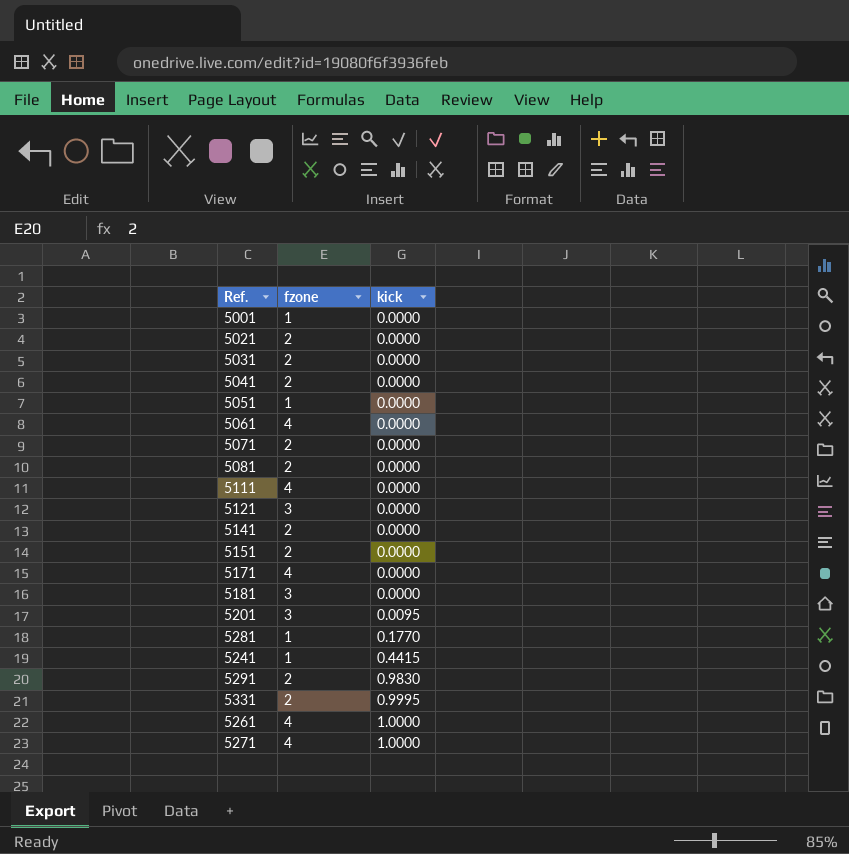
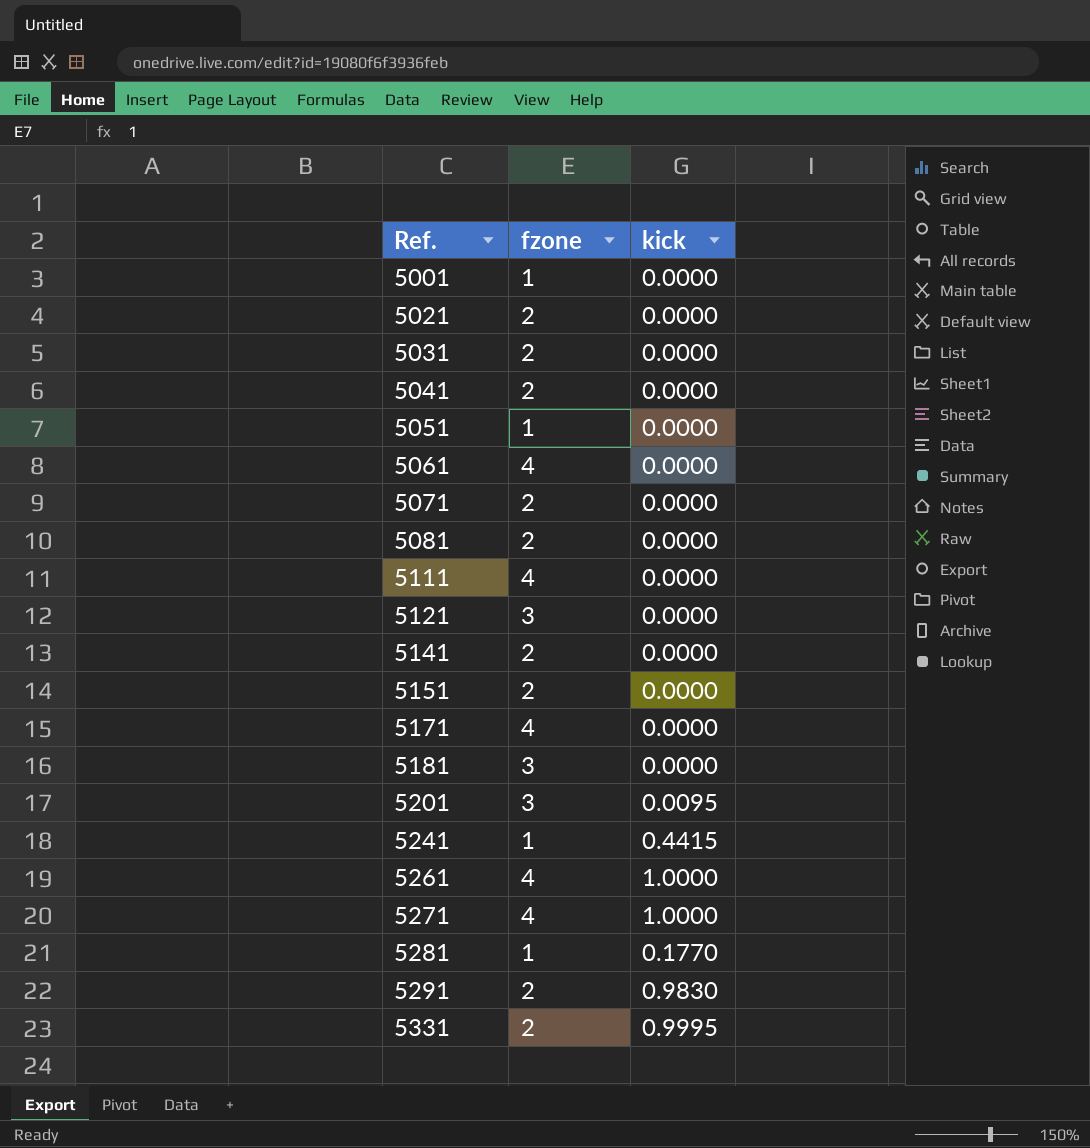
row order: kick ascending -> Ref. ascending

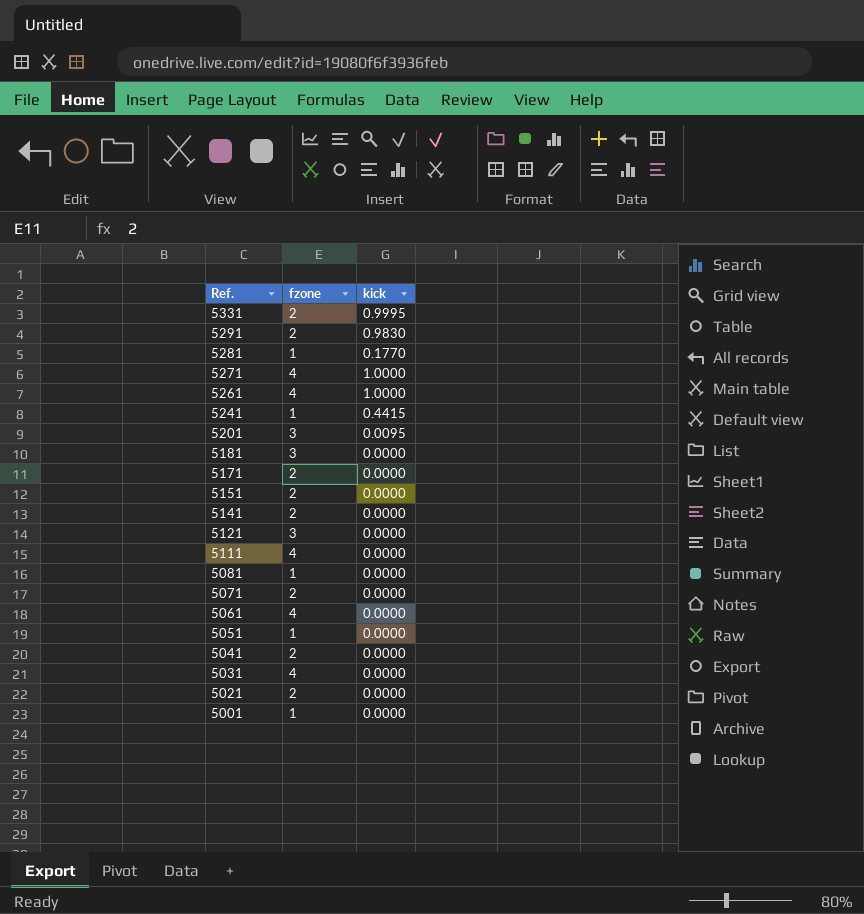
row order: Ref. ascending -> Ref. descending
5171 | fzone: 4 -> 2
5081 | fzone: 2 -> 1
5031 | fzone: 2 -> 4

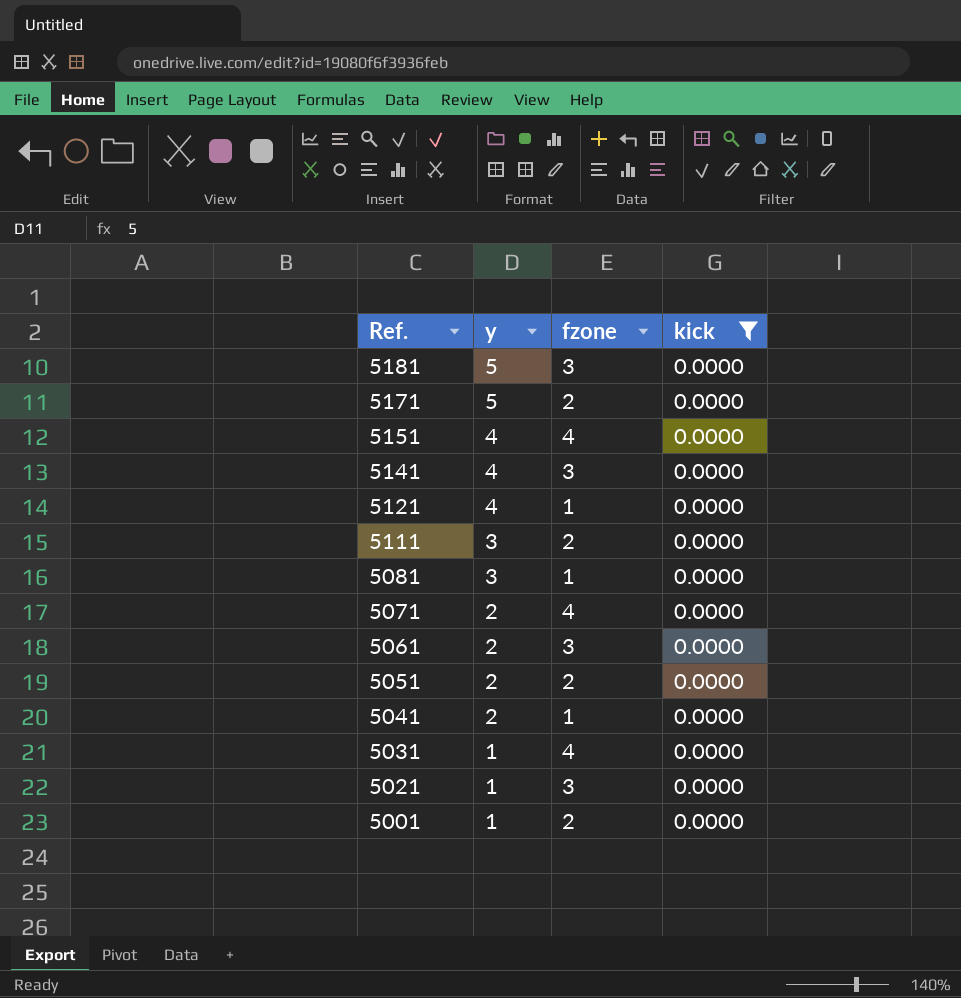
filter: none -> kick = 0.0000
column y | position: none -> 2
5151 | fzone: 2 -> 4
5141 | fzone: 2 -> 3
5121 | fzone: 3 -> 1
5111 | fzone: 4 -> 2
5071 | fzone: 2 -> 4
5061 | fzone: 4 -> 3
5051 | fzone: 1 -> 2
5041 | fzone: 2 -> 1
5021 | fzone: 2 -> 3
5001 | fzone: 1 -> 2

